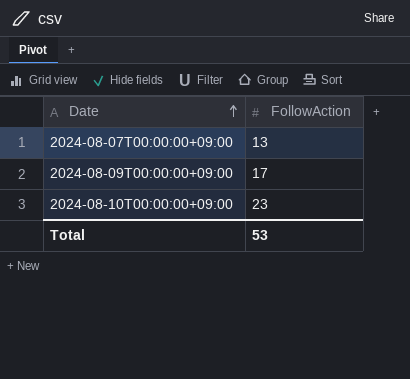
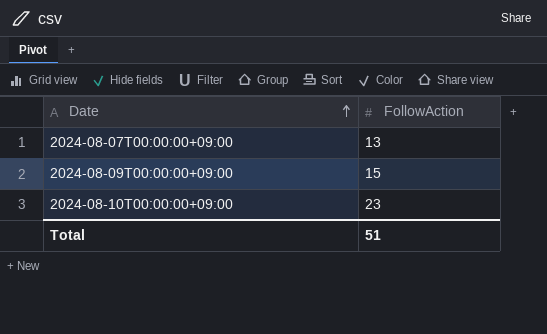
2024-08-09T00:00:00+09:00 | FollowAction: 17 -> 15
Total | FollowAction: 53 -> 51

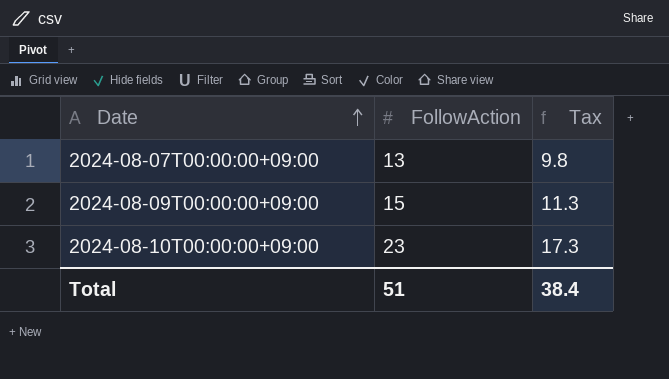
column Tax | formula: none -> [FollowAction] * 0.75

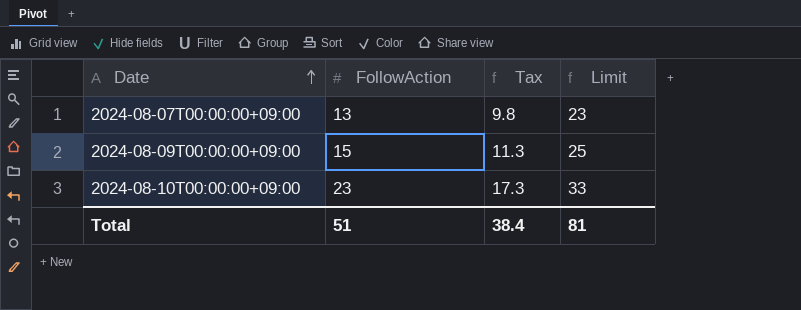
column Limit | formula: none -> [FollowAction] + 10

